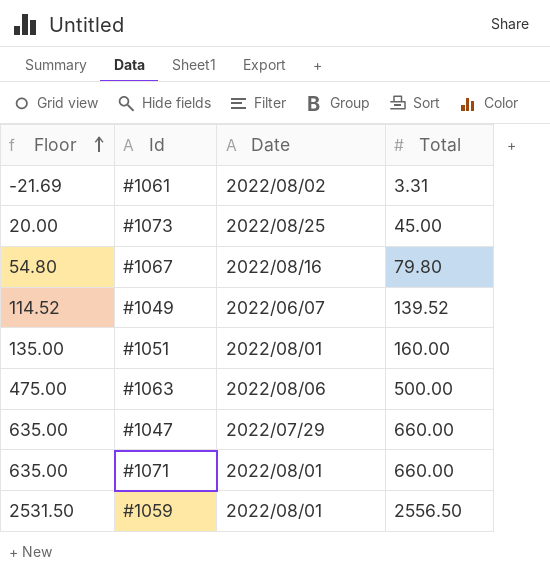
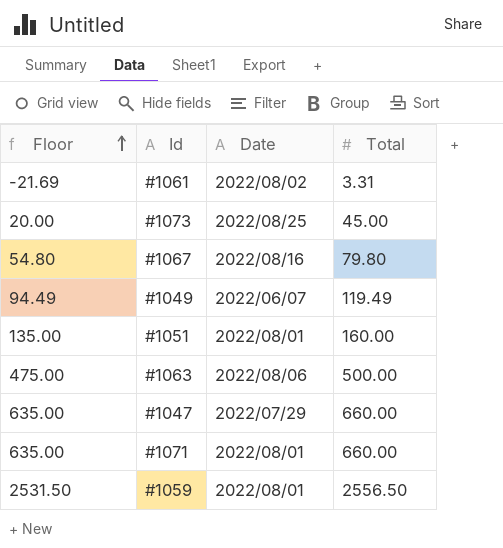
#1049 | Floor: 114.52 -> 94.49
#1049 | Total: 139.52 -> 119.49

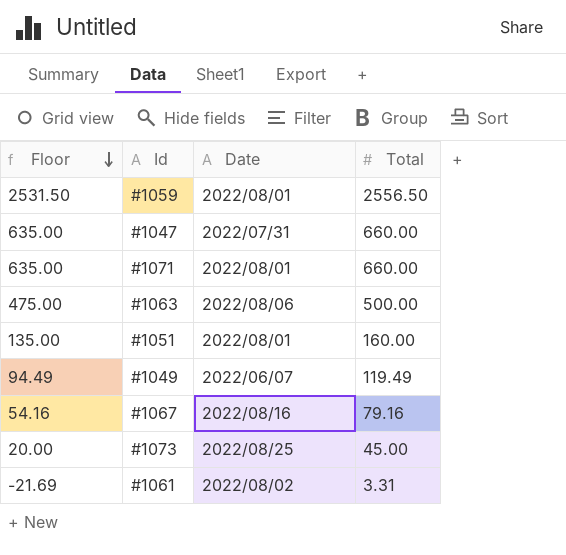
row order: Floor ascending -> Floor descending
#1047 | Date: 2022/07/29 -> 2022/07/31
#1067 | Floor: 54.80 -> 54.16
#1067 | Total: 79.80 -> 79.16

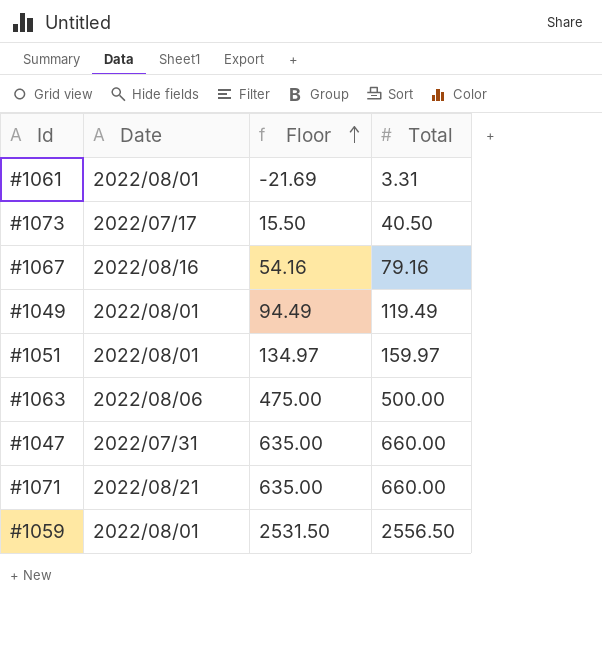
row order: Floor descending -> Floor ascending
column Floor | position: 1 -> 3
#1061 | Date: 2022/08/02 -> 2022/08/01
#1073 | Date: 2022/08/25 -> 2022/07/17
#1073 | Floor: 20.00 -> 15.50
#1073 | Total: 45.00 -> 40.50
#1049 | Date: 2022/06/07 -> 2022/08/01
#1051 | Floor: 135.00 -> 134.97
#1051 | Total: 160.00 -> 159.97
#1071 | Date: 2022/08/01 -> 2022/08/21

